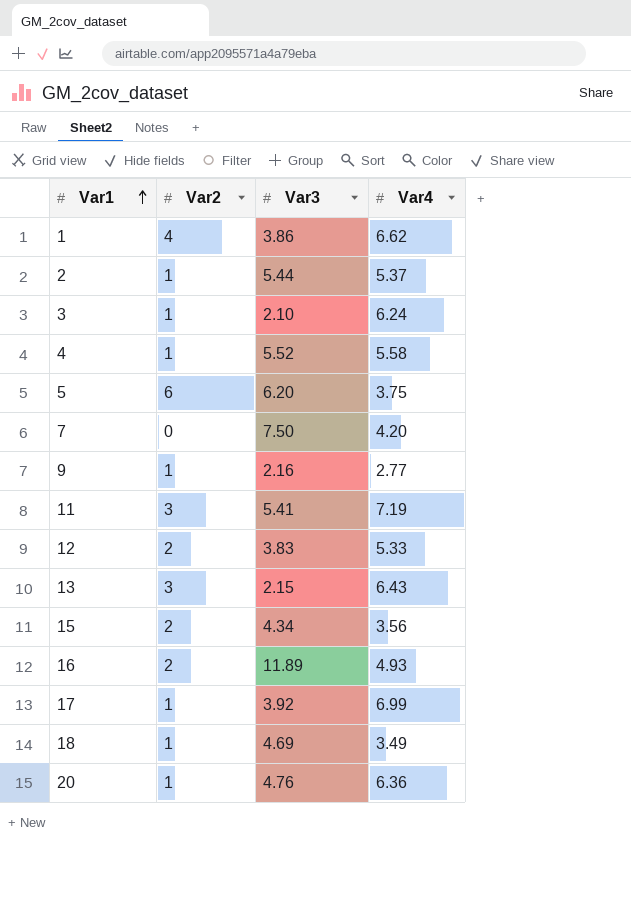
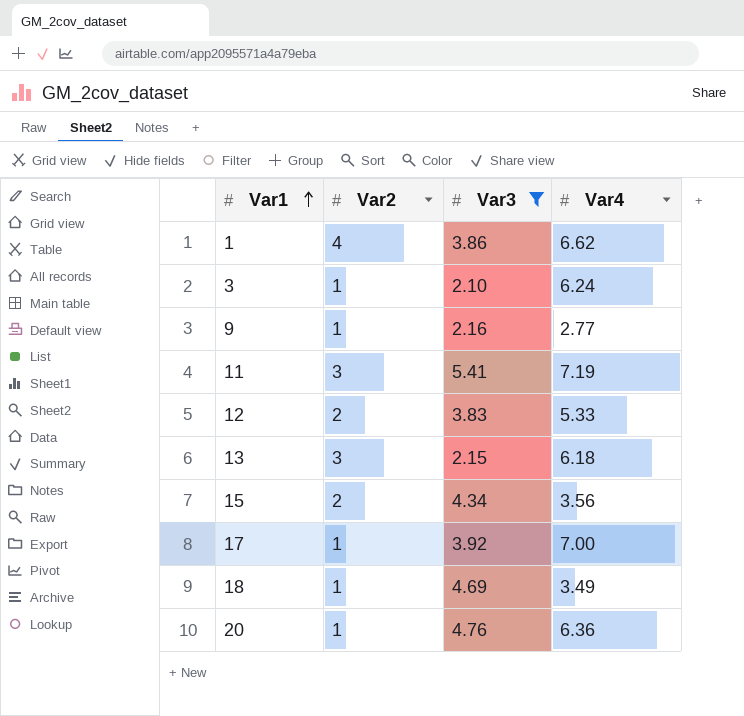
filter: none -> Var3 <= 5.41
13 | Var4: 6.43 -> 6.18
17 | Var4: 6.99 -> 7.00

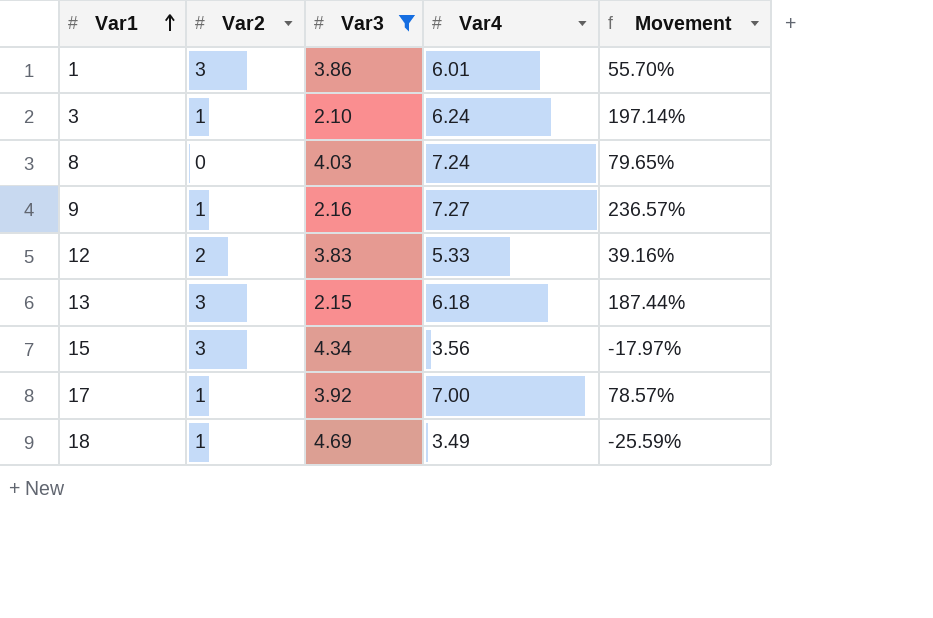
column Movement | formula: none -> ([Var4] - [Var3]) / [Var3]
row 11: 3 | 5.41 | 7.19 -> none
row 20: 1 | 4.76 | 6.36 -> none
1 | Var2: 4 -> 3
1 | Var4: 6.62 -> 6.01
row 8: none -> 0 | 4.03 | 7.24 | 79.65%
9 | Var4: 2.77 -> 7.27
15 | Var2: 2 -> 3

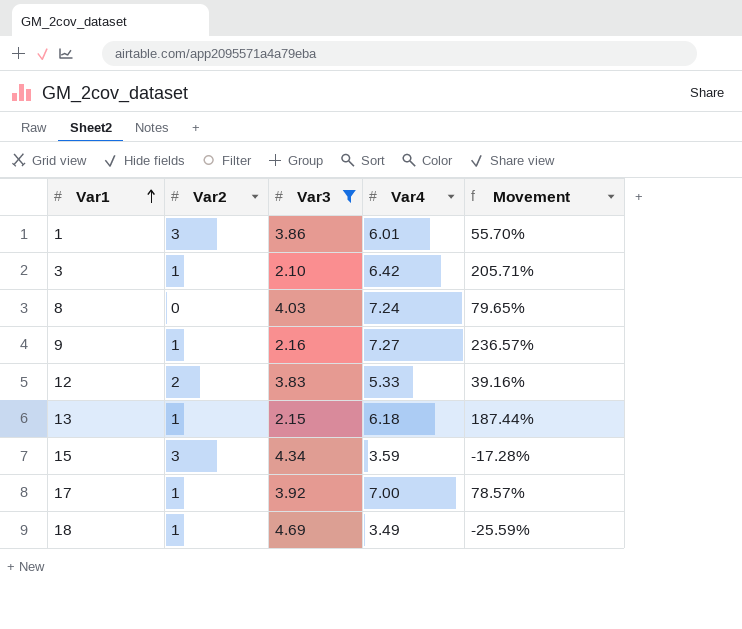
3 | Var4: 6.24 -> 6.42
3 | Movement: 197.14% -> 205.71%
13 | Var2: 3 -> 1
15 | Var4: 3.56 -> 3.59
15 | Movement: -17.97% -> -17.28%

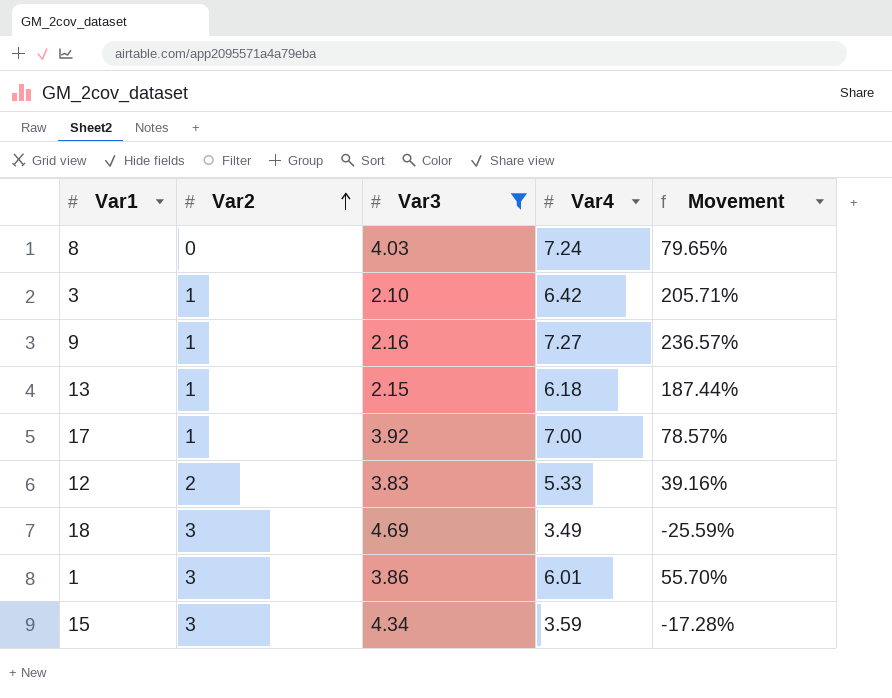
row order: Var1 ascending -> Var2 ascending
18 | Var2: 1 -> 3

